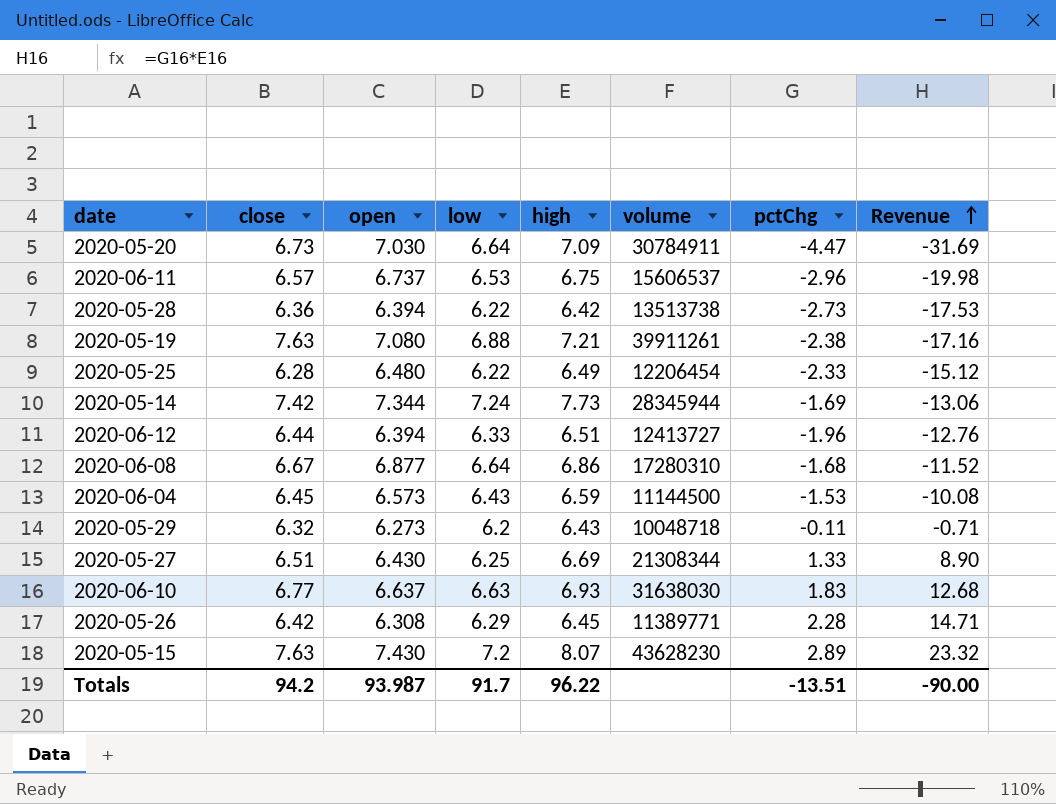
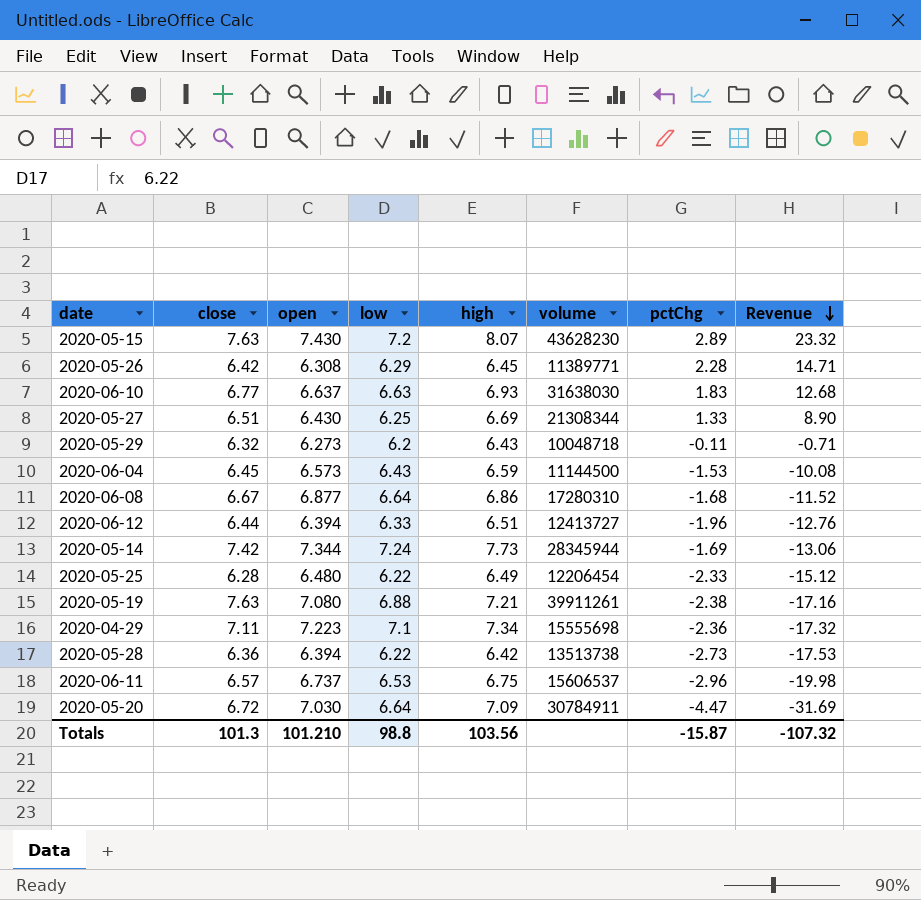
row order: Revenue ascending -> Revenue descending
row 2020-04-29: none -> 7.11 | 7.223 | 7.1 | 7.34 | 15555698 | -2.36 | -17.32
2020-05-20 | close: 6.73 -> 6.72
Totals | close: 94.2 -> 101.3
Totals | open: 93.987 -> 101.210
Totals | low: 91.7 -> 98.8
Totals | high: 96.22 -> 103.56
Totals | pctChg: -13.51 -> -15.87
Totals | Revenue: -90.00 -> -107.32

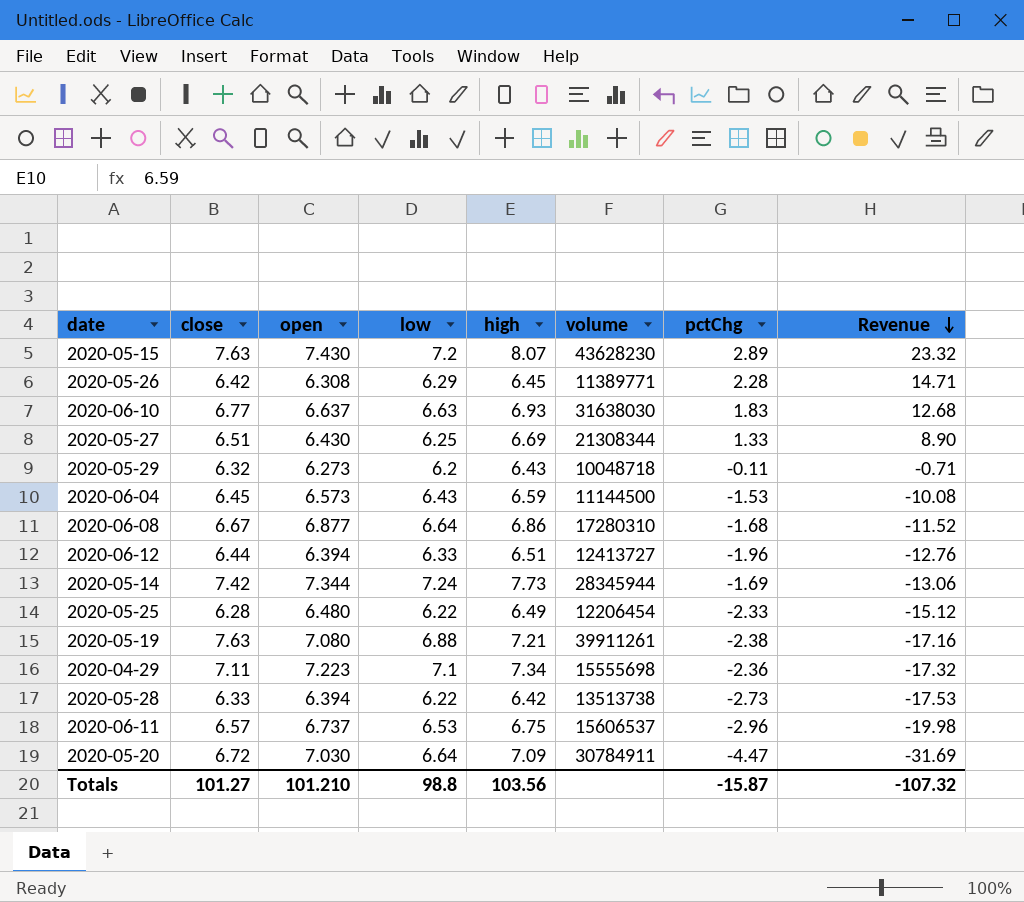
2020-05-28 | close: 6.36 -> 6.33
Totals | close: 101.3 -> 101.27

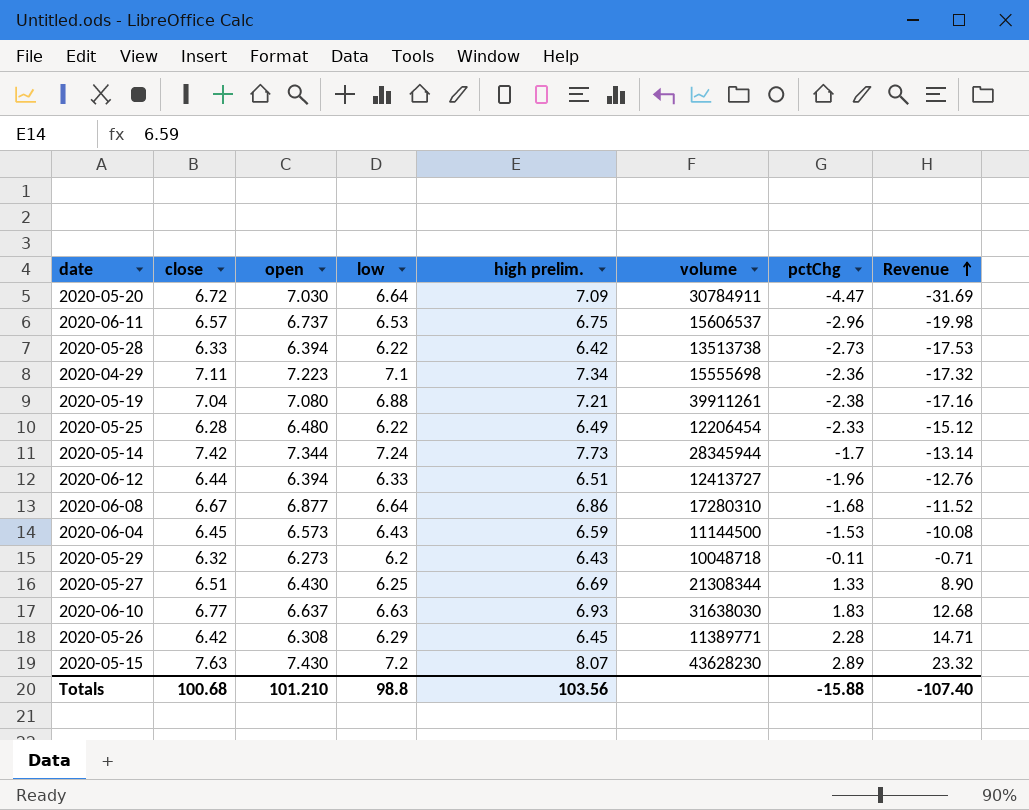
row order: Revenue descending -> Revenue ascending
column name: high -> high prelim.
2020-05-19 | close: 7.63 -> 7.04
2020-05-14 | pctChg: -1.69 -> -1.7
2020-05-14 | Revenue: -13.06 -> -13.14
Totals | close: 101.27 -> 100.68
Totals | pctChg: -15.87 -> -15.88
Totals | Revenue: -107.32 -> -107.40

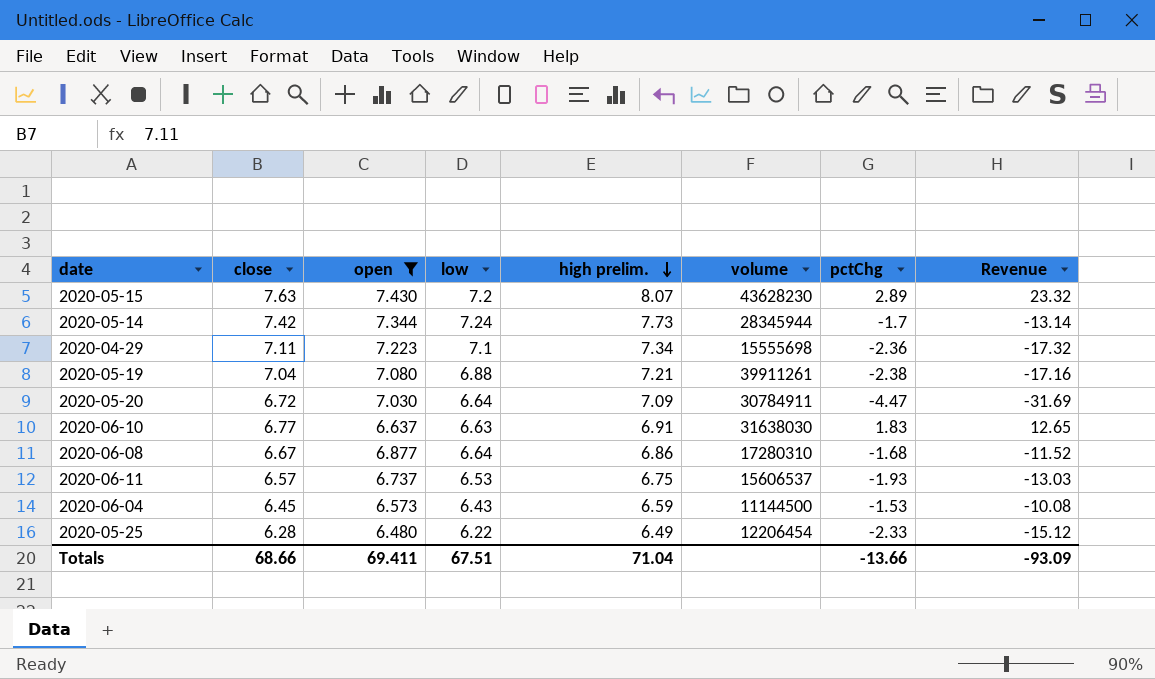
filter: none -> open >= 6.480
row order: Revenue ascending -> high prelim. descending
2020-06-10 | high prelim.: 6.93 -> 6.91
2020-06-10 | Revenue: 12.68 -> 12.65
2020-06-11 | pctChg: -2.96 -> -1.93
2020-06-11 | Revenue: -19.98 -> -13.03
Totals | close: 100.68 -> 68.66
Totals | open: 101.210 -> 69.411
Totals | low: 98.8 -> 67.51
Totals | high prelim.: 103.56 -> 71.04
Totals | pctChg: -15.88 -> -13.66
Totals | Revenue: -107.40 -> -93.09

